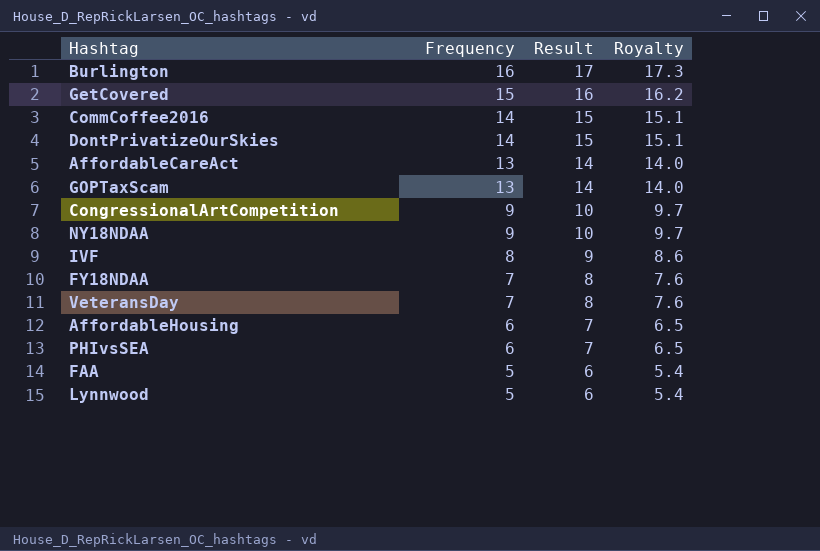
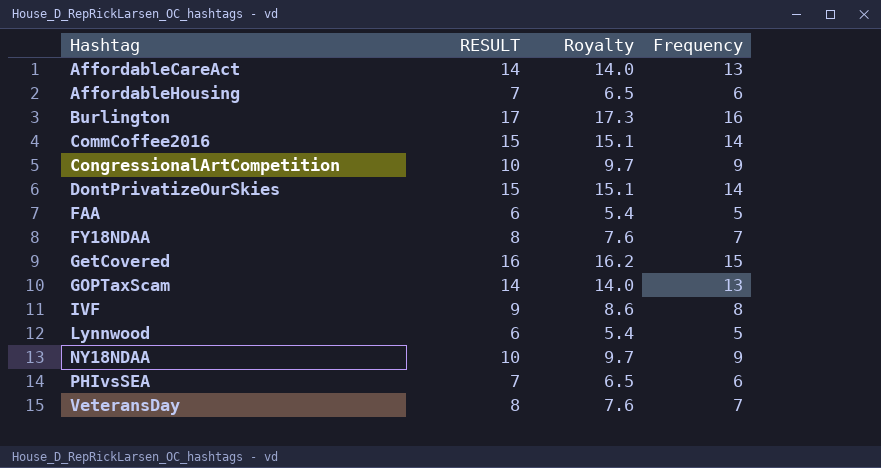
row order: Frequency descending -> Hashtag ascending
column name: Result -> RESULT
column Frequency | position: 2 -> 4

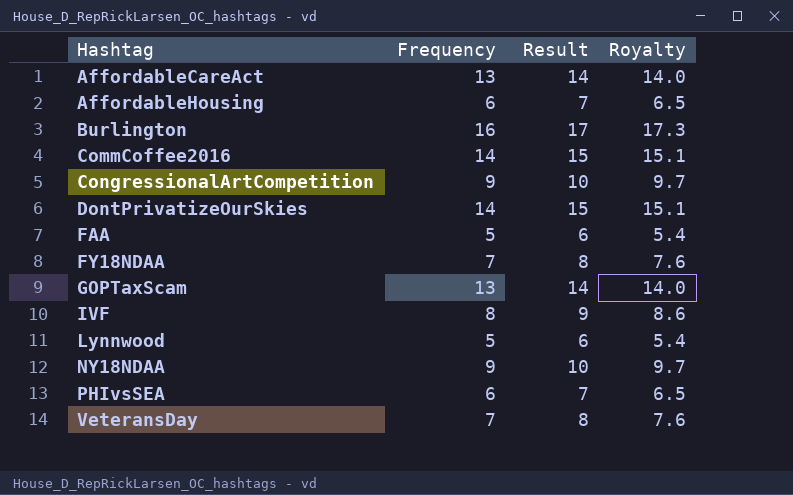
column Frequency | position: 4 -> 2
column name: RESULT -> Result
row GetCovered: 16 | 16.2 | 15 -> none

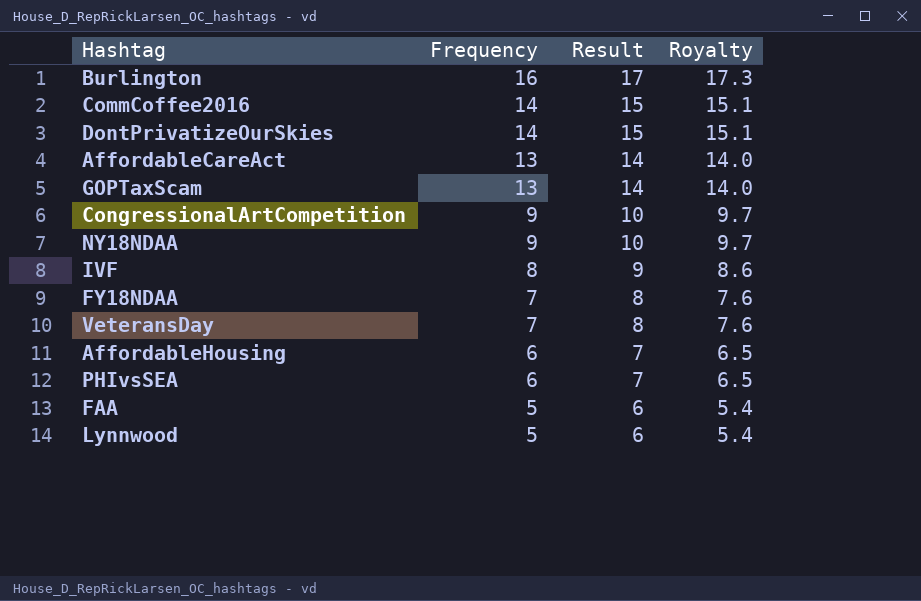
row order: Hashtag ascending -> Frequency descending

